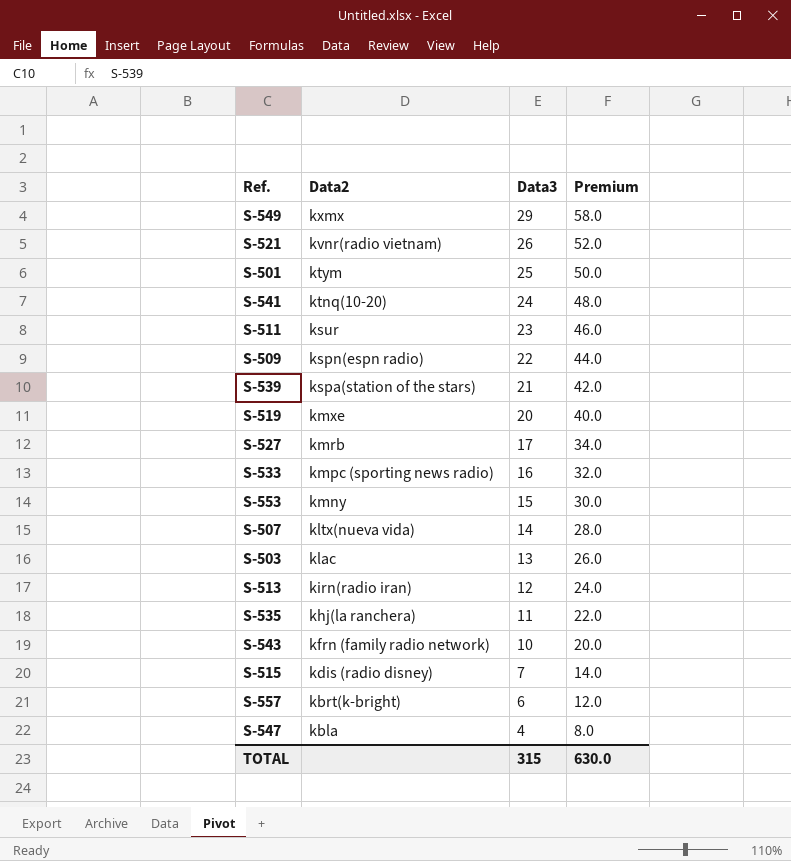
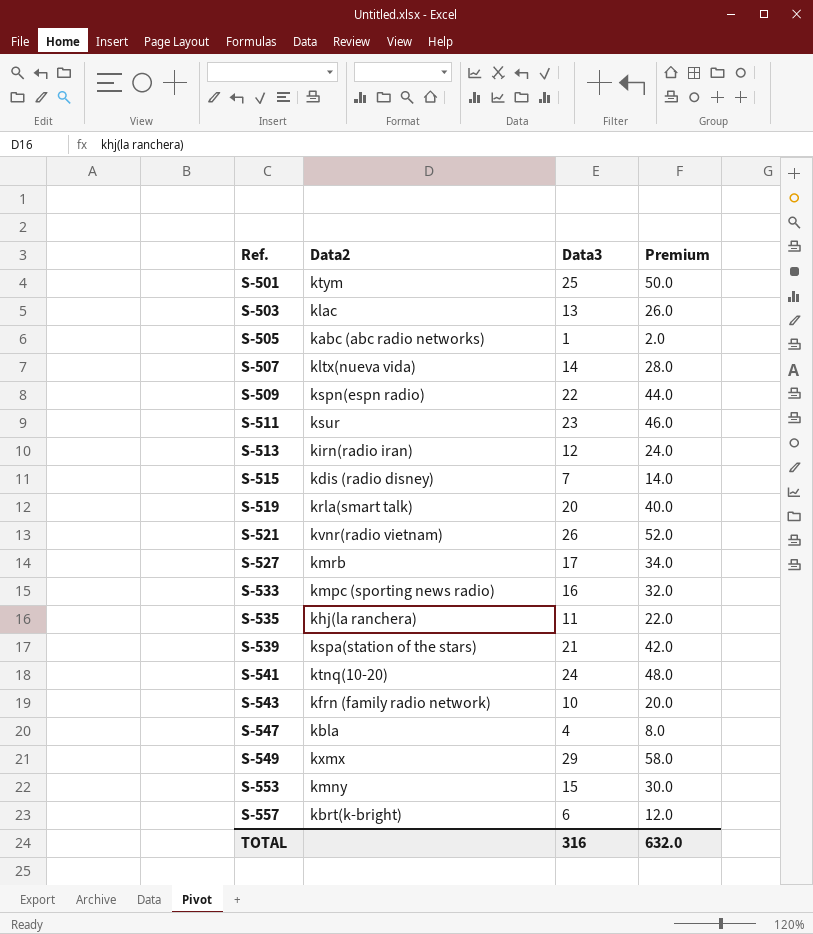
row order: Data2 descending -> Ref. ascending
row S-505: none -> kabc (abc radio networks) | 1 | 2.0
S-519 | Data2: kmxe -> krla(smart talk)
TOTAL | Data3: 315 -> 316
TOTAL | Premium: 630.0 -> 632.0

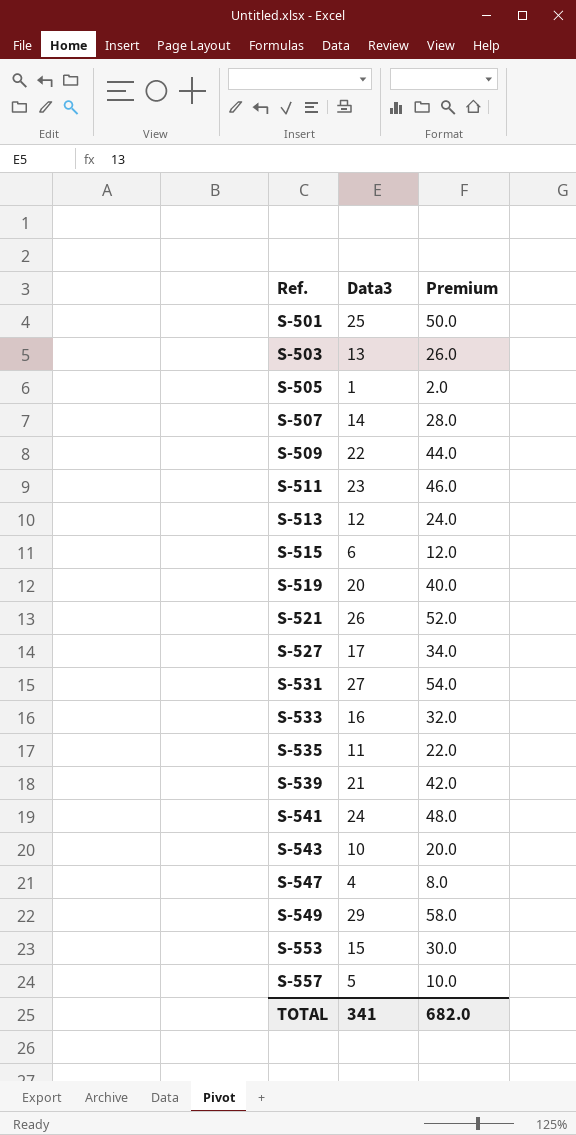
column Data2 | position: 2 -> none
S-515 | Data3: 7 -> 6
S-515 | Premium: 14.0 -> 12.0
row S-531: none -> 27 | 54.0
S-557 | Data3: 6 -> 5
S-557 | Premium: 12.0 -> 10.0
TOTAL | Data3: 316 -> 341
TOTAL | Premium: 632.0 -> 682.0

